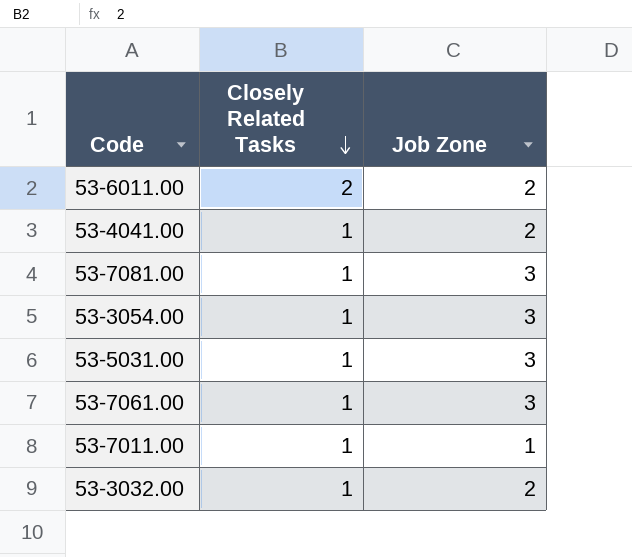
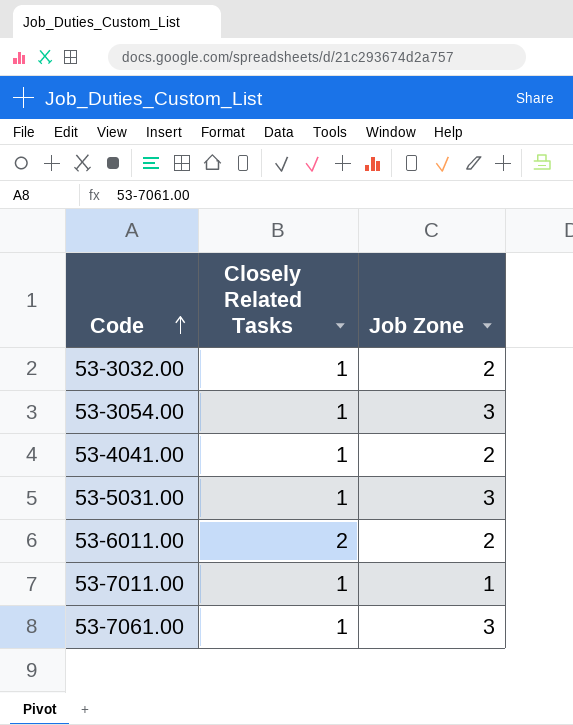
row order: Closely Related Tasks descending -> Code ascending
row 53-7081.00: 1 | 3 -> none

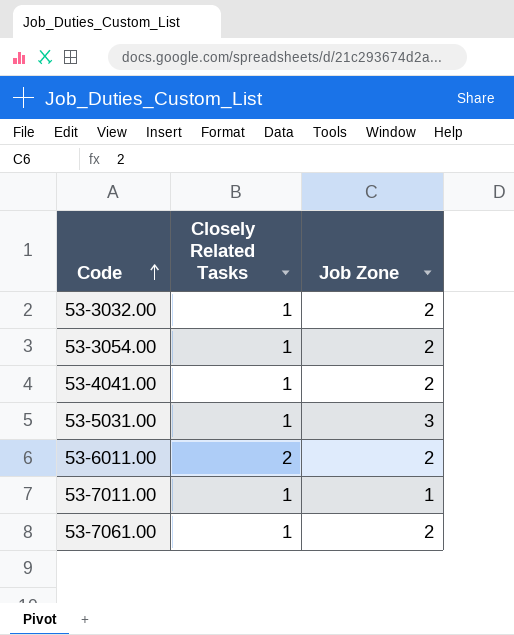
53-3054.00 | Job Zone: 3 -> 2
53-7061.00 | Job Zone: 3 -> 2

